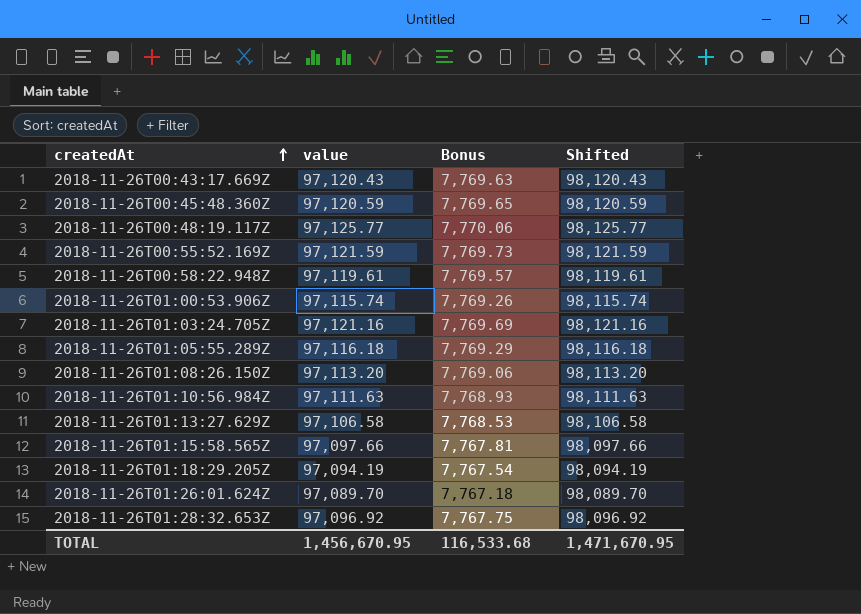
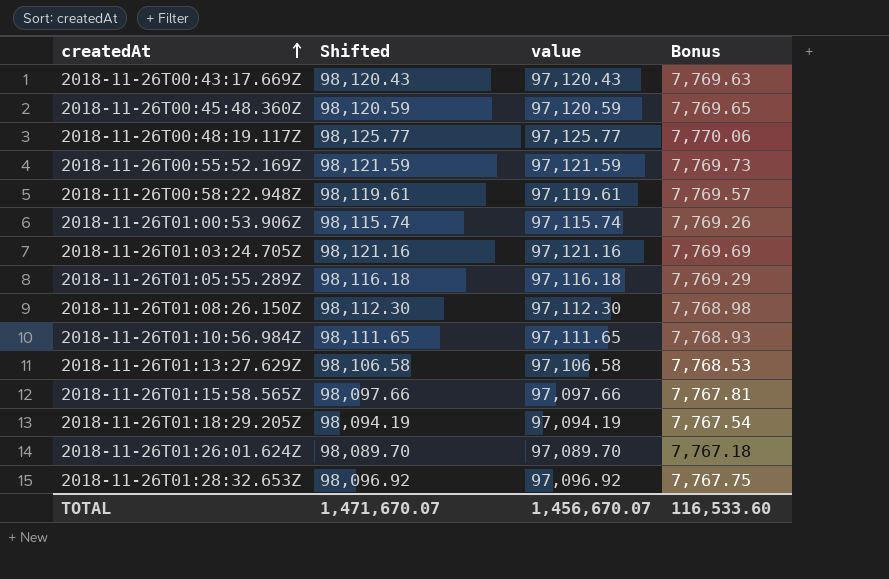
column Shifted | position: 4 -> 2
2018-11-26T01:08:26.150Z | Shifted: 98,113.20 -> 98,112.30
2018-11-26T01:08:26.150Z | value: 97,113.20 -> 97,112.30
2018-11-26T01:08:26.150Z | Bonus: 7,769.06 -> 7,768.98
2018-11-26T01:10:56.984Z | Shifted: 98,111.63 -> 98,111.65
2018-11-26T01:10:56.984Z | value: 97,111.63 -> 97,111.65
TOTAL | Shifted: 1,471,670.95 -> 1,471,670.07
TOTAL | value: 1,456,670.95 -> 1,456,670.07
TOTAL | Bonus: 116,533.68 -> 116,533.60

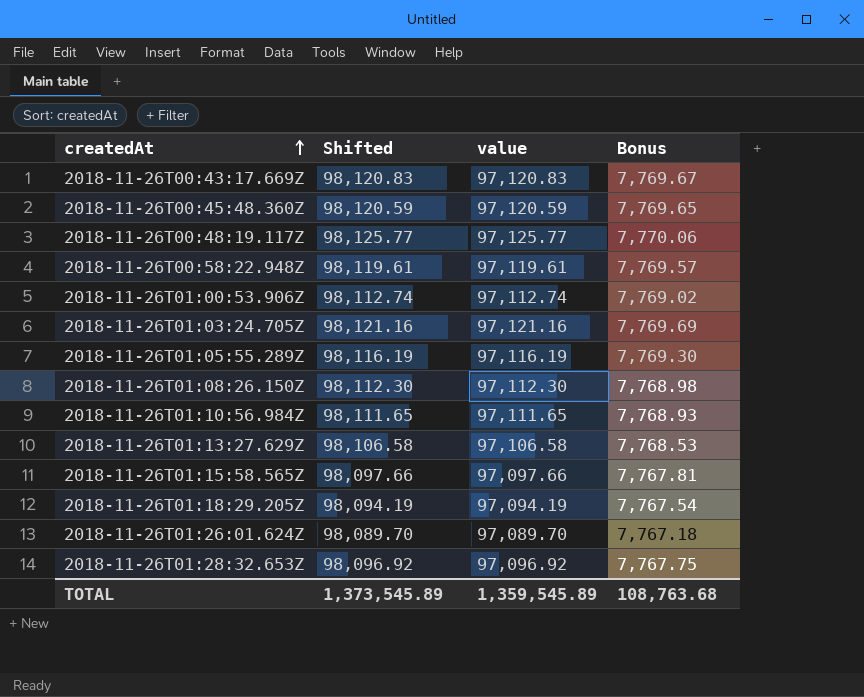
row 2018-11-26T00:55:52.169Z: 98,121.59 | 97,121.59 | 7,769.73 -> none
2018-11-26T00:43:17.669Z | Shifted: 98,120.43 -> 98,120.83
2018-11-26T00:43:17.669Z | value: 97,120.43 -> 97,120.83
2018-11-26T00:43:17.669Z | Bonus: 7,769.63 -> 7,769.67
2018-11-26T01:00:53.906Z | Shifted: 98,115.74 -> 98,112.74
2018-11-26T01:00:53.906Z | value: 97,115.74 -> 97,112.74
2018-11-26T01:00:53.906Z | Bonus: 7,769.26 -> 7,769.02
2018-11-26T01:05:55.289Z | Shifted: 98,116.18 -> 98,116.19
2018-11-26T01:05:55.289Z | value: 97,116.18 -> 97,116.19
2018-11-26T01:05:55.289Z | Bonus: 7,769.29 -> 7,769.30
TOTAL | Shifted: 1,471,670.07 -> 1,373,545.89
TOTAL | value: 1,456,670.07 -> 1,359,545.89
TOTAL | Bonus: 116,533.60 -> 108,763.68

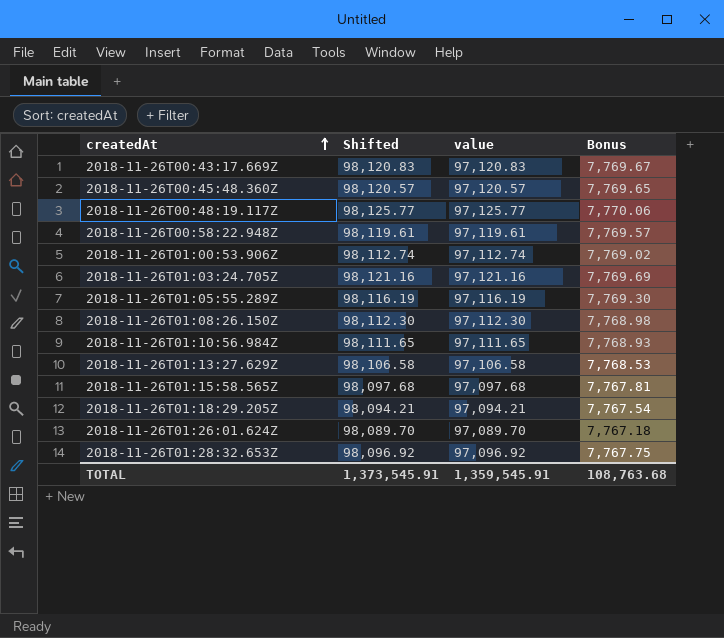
2018-11-26T00:45:48.360Z | Shifted: 98,120.59 -> 98,120.57
2018-11-26T00:45:48.360Z | value: 97,120.59 -> 97,120.57
2018-11-26T01:15:58.565Z | Shifted: 98,097.66 -> 98,097.68
2018-11-26T01:15:58.565Z | value: 97,097.66 -> 97,097.68
2018-11-26T01:18:29.205Z | Shifted: 98,094.19 -> 98,094.21
2018-11-26T01:18:29.205Z | value: 97,094.19 -> 97,094.21
TOTAL | Shifted: 1,373,545.89 -> 1,373,545.91
TOTAL | value: 1,359,545.89 -> 1,359,545.91

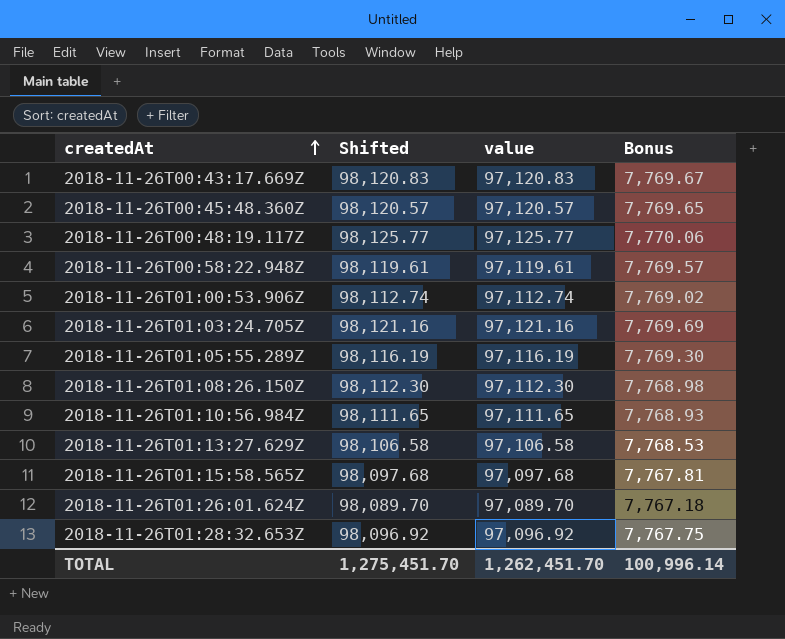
row 2018-11-26T01:18:29.205Z: 98,094.21 | 97,094.21 | 7,767.54 -> none
TOTAL | Shifted: 1,373,545.91 -> 1,275,451.70
TOTAL | value: 1,359,545.91 -> 1,262,451.70
TOTAL | Bonus: 108,763.68 -> 100,996.14

